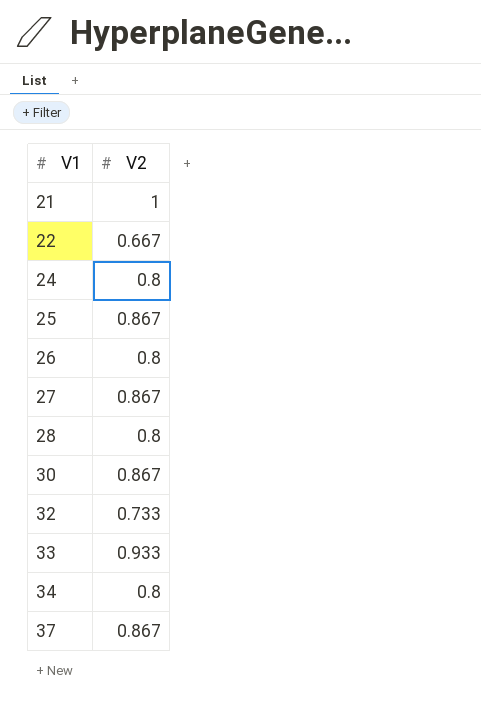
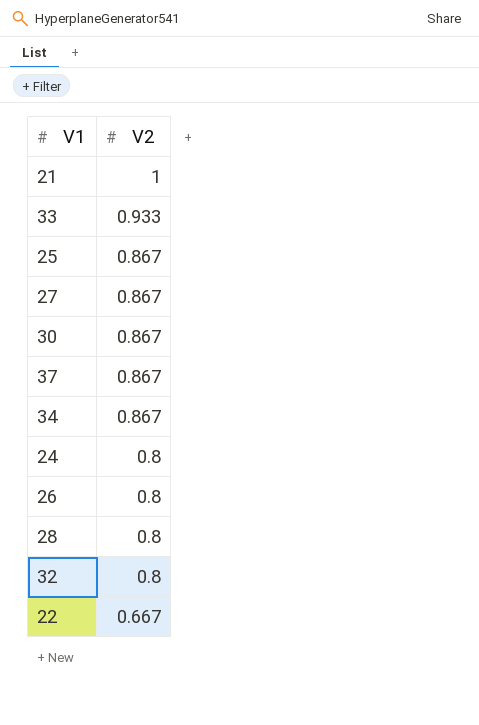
row order: V1 ascending -> V2 descending
34 | V2: 0.8 -> 0.867
32 | V2: 0.733 -> 0.8

